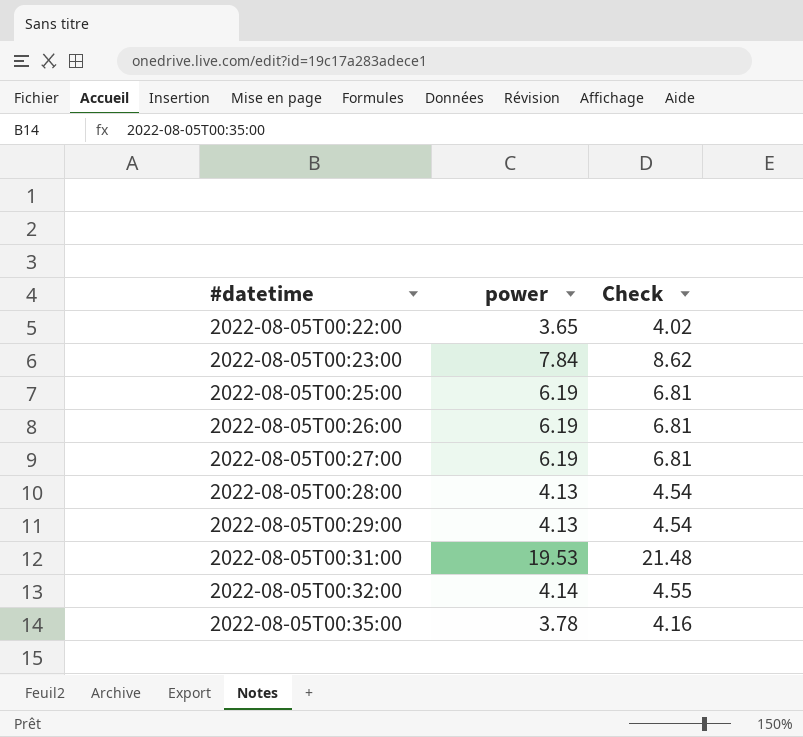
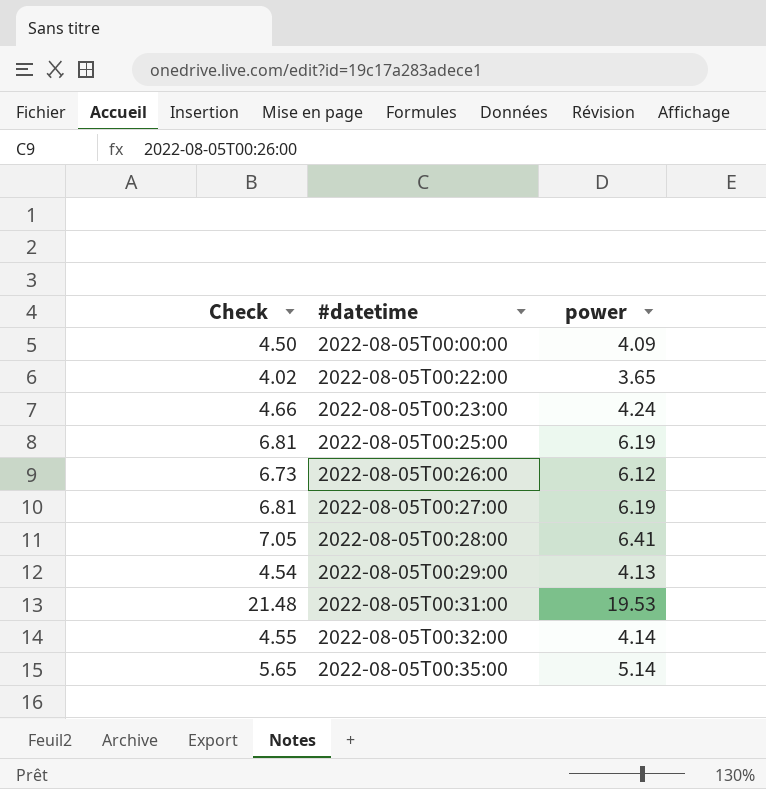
column Check | position: 3 -> 1
row 2022-08-05T00:00:00: none -> 4.50 | 4.09
2022-08-05T00:23:00 | Check: 8.62 -> 4.66
2022-08-05T00:23:00 | power: 7.84 -> 4.24
2022-08-05T00:26:00 | Check: 6.81 -> 6.73
2022-08-05T00:26:00 | power: 6.19 -> 6.12
2022-08-05T00:28:00 | Check: 4.54 -> 7.05
2022-08-05T00:28:00 | power: 4.13 -> 6.41
2022-08-05T00:35:00 | Check: 4.16 -> 5.65
2022-08-05T00:35:00 | power: 3.78 -> 5.14

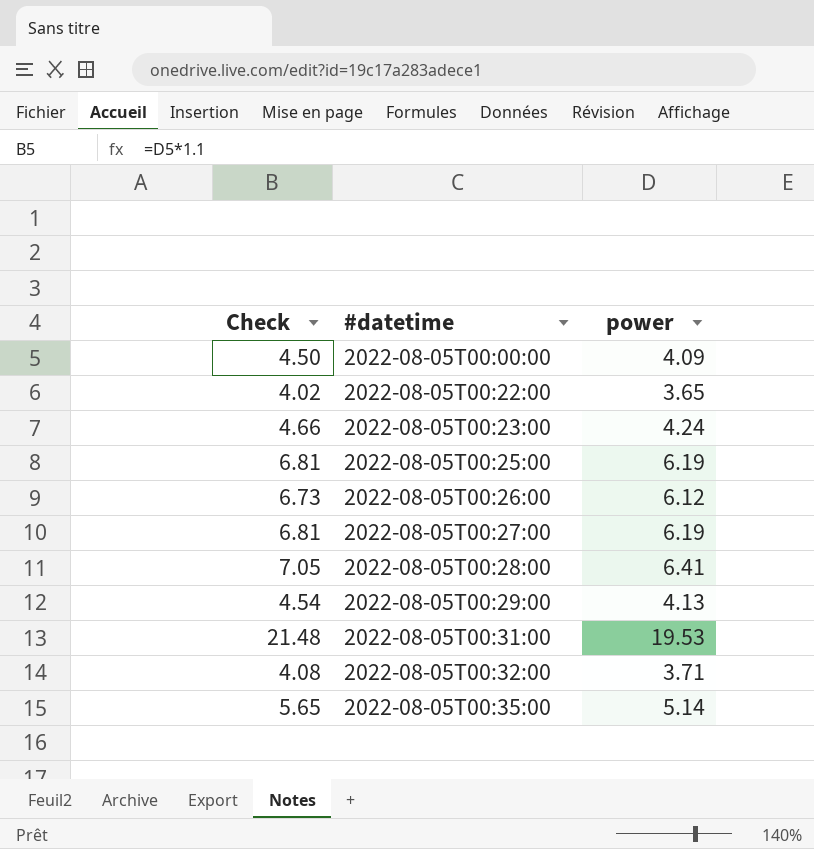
2022-08-05T00:32:00 | Check: 4.55 -> 4.08
2022-08-05T00:32:00 | power: 4.14 -> 3.71

